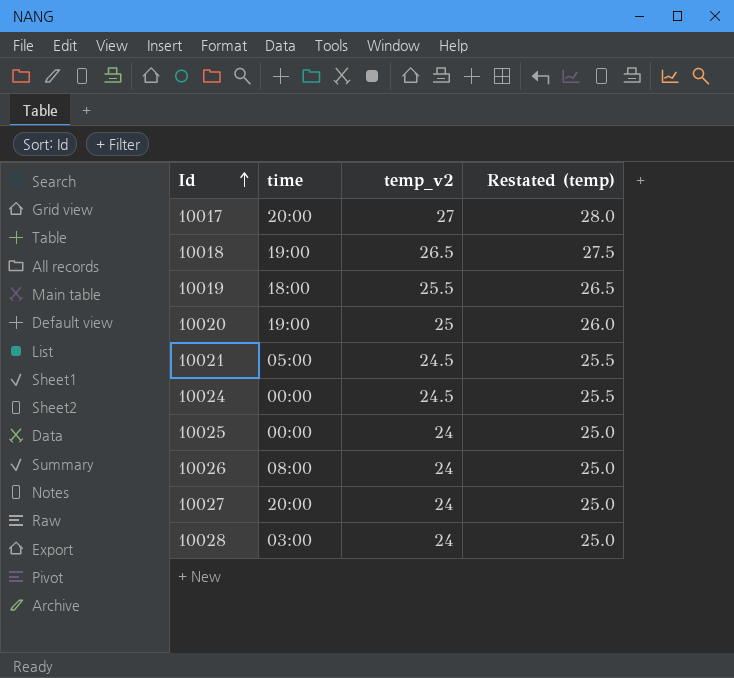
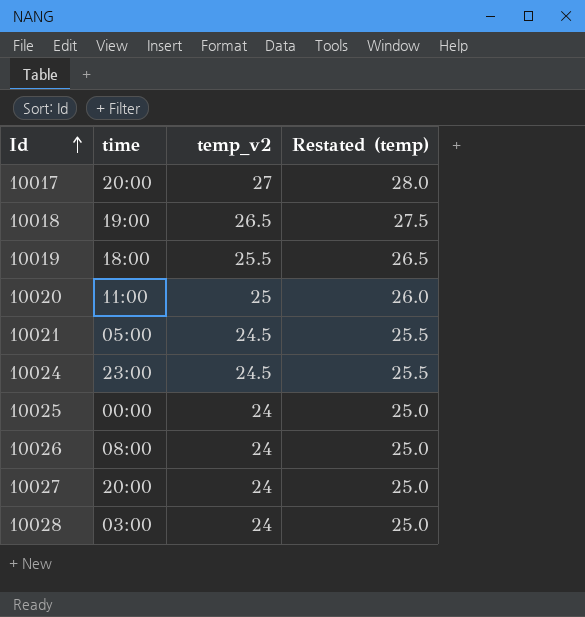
10020 | time: 19:00 -> 11:00
10024 | time: 00:00 -> 23:00

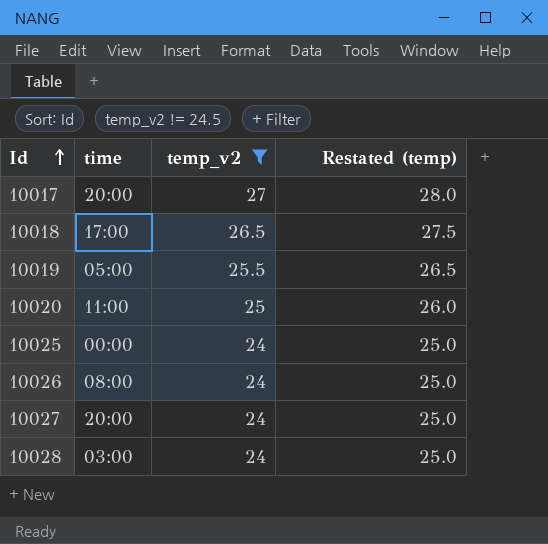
filter: none -> temp_v2 != 24.5
10018 | time: 19:00 -> 17:00
10019 | time: 18:00 -> 05:00

